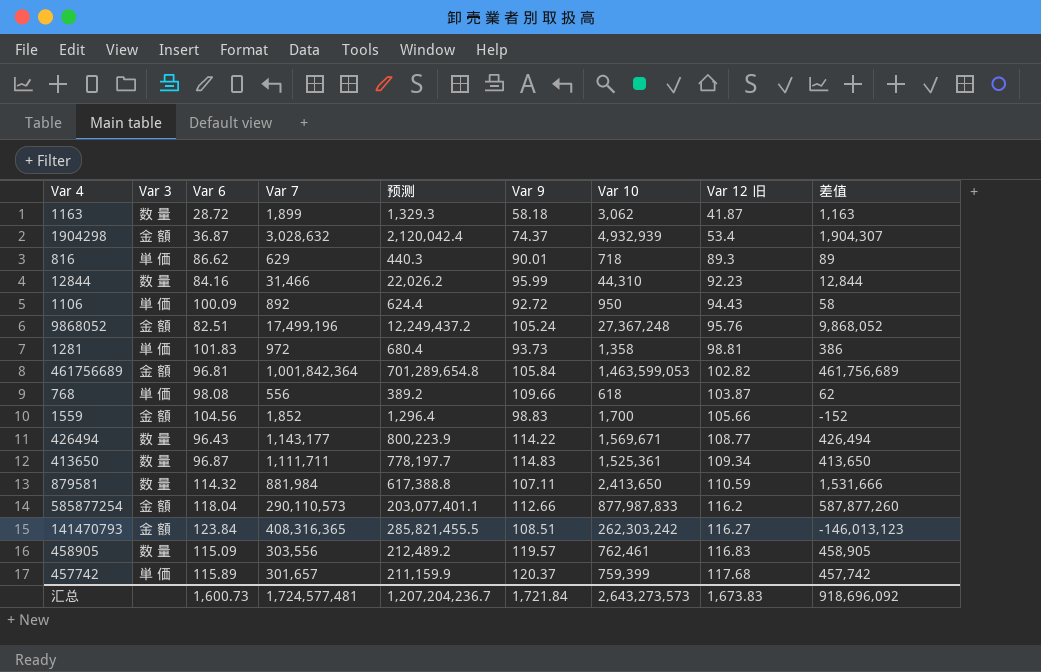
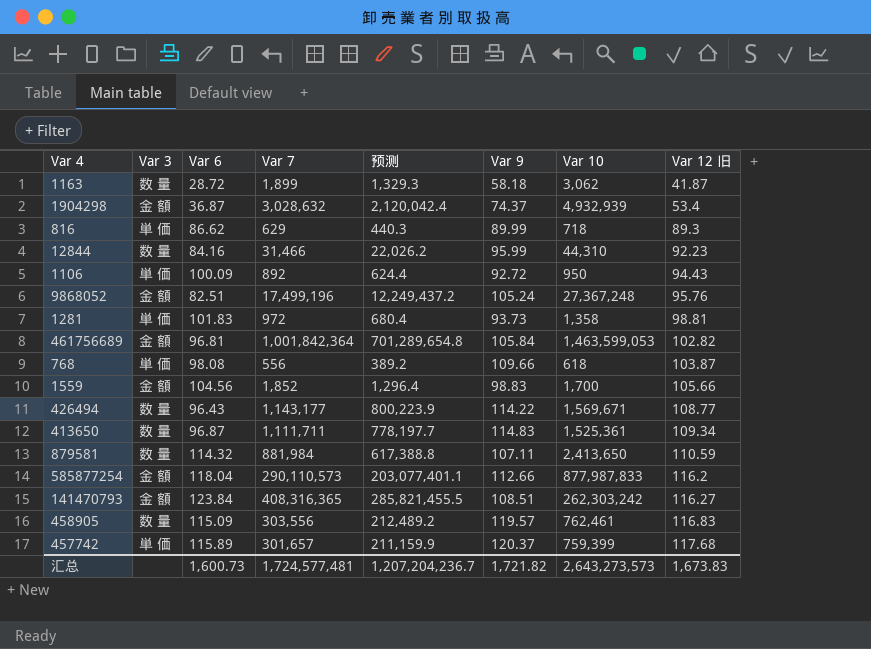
column 差值 | formula: [Var 10] - [Var 7] -> none
816 | Var 9: 90.01 -> 89.99
汇总 | Var 9: 1,721.84 -> 1,721.82

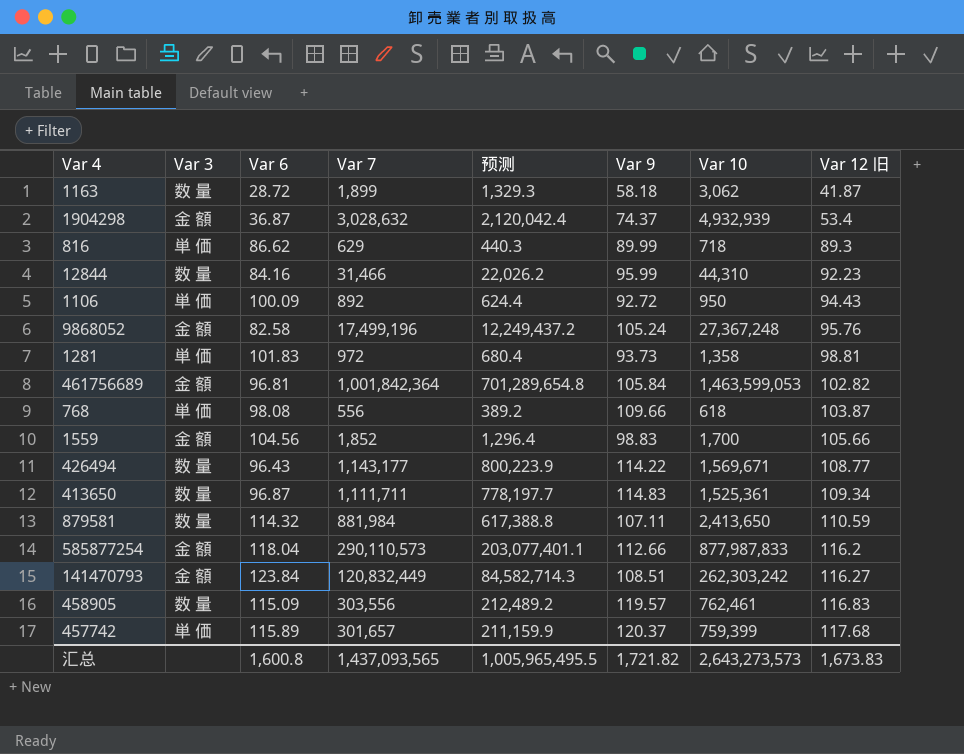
9868052 | Var 6: 82.51 -> 82.58
141470793 | Var 7: 408,316,365 -> 120,832,449
141470793 | 预测: 285,821,455.5 -> 84,582,714.3
汇总 | Var 6: 1,600.73 -> 1,600.8
汇总 | Var 7: 1,724,577,481 -> 1,437,093,565
汇总 | 预测: 1,207,204,236.7 -> 1,005,965,495.5

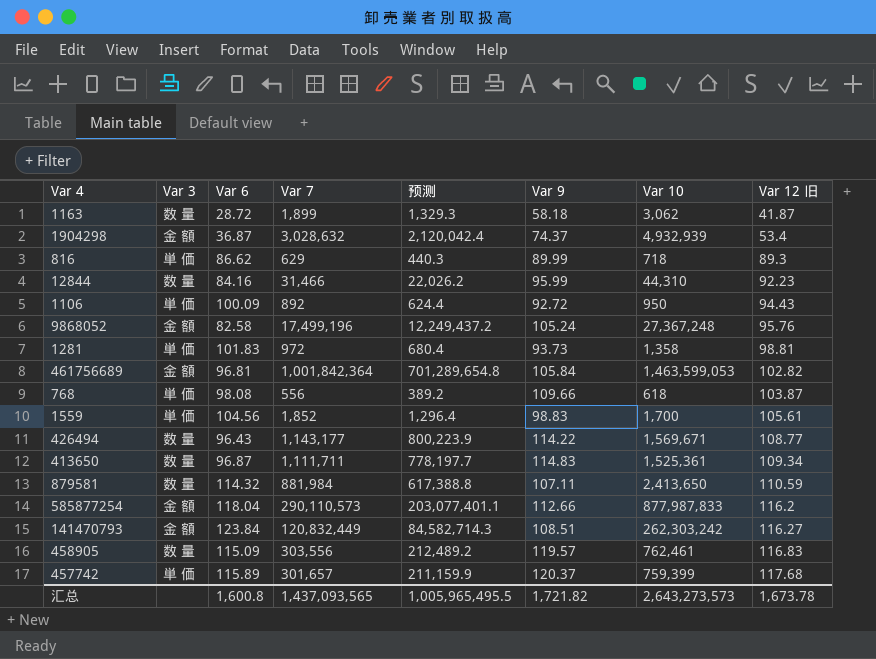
1559 | Var 3: 金 額 -> 単 価
1559 | Var 12 旧: 105.66 -> 105.61
汇总 | Var 12 旧: 1,673.83 -> 1,673.78

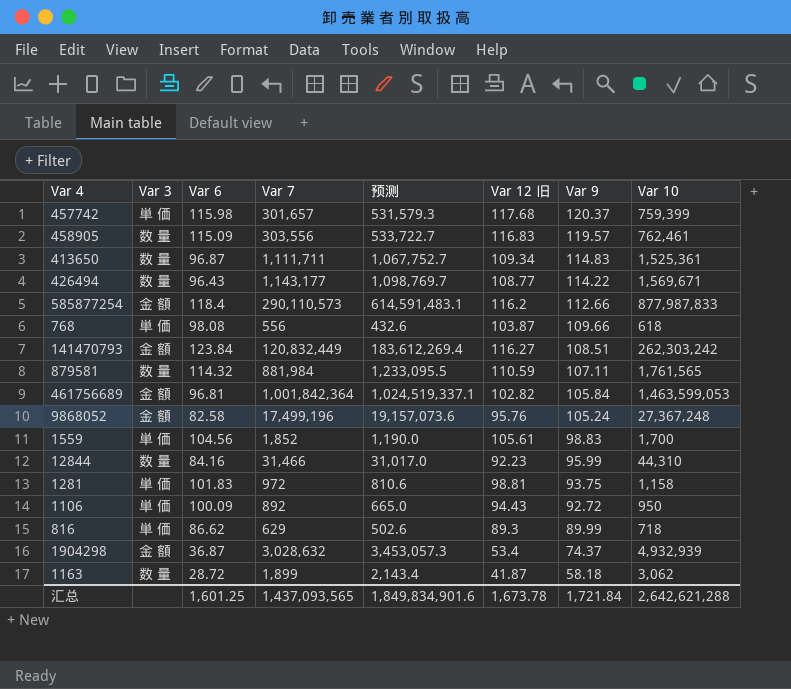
row order: Var 12 旧 ascending -> Var 9 descending
column 预测 | formula: [Var 7] * 0.7 -> [Var 10] * 0.7
column Var 12 旧 | position: 8 -> 6
457742 | Var 6: 115.89 -> 115.98
585877254 | Var 6: 118.04 -> 118.4
879581 | Var 10: 2,413,650 -> 1,761,565
1281 | Var 9: 93.73 -> 93.75
1281 | Var 10: 1,358 -> 1,158
汇总 | Var 6: 1,600.8 -> 1,601.25
汇总 | 预测: 1,005,965,495.5 -> 1,849,834,901.6
汇总 | Var 9: 1,721.82 -> 1,721.84
汇总 | Var 10: 2,643,273,573 -> 2,642,621,288

